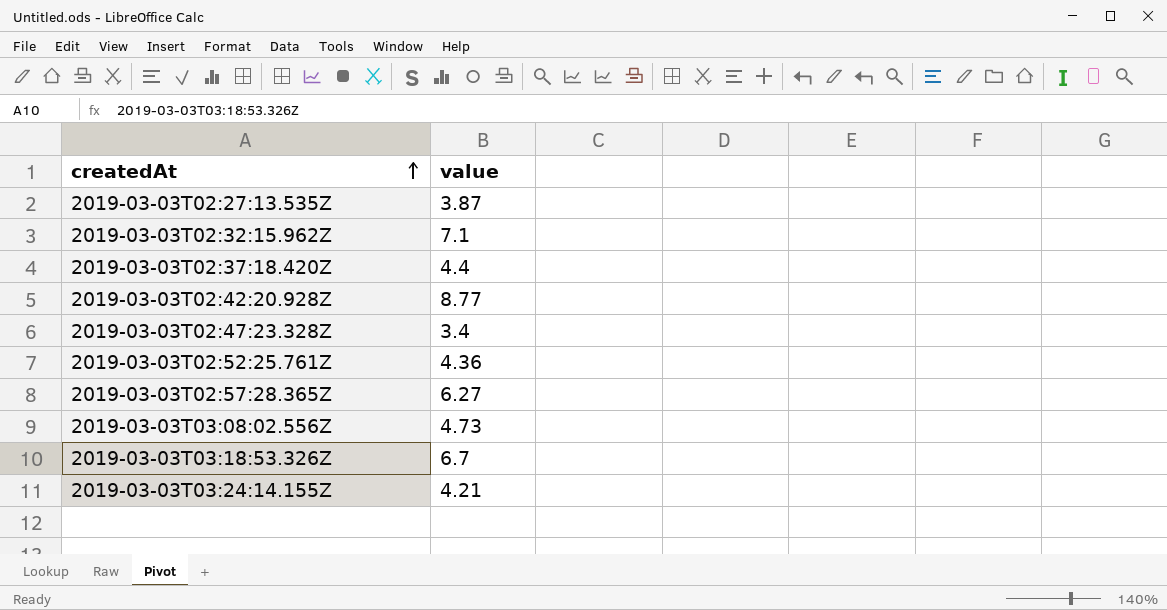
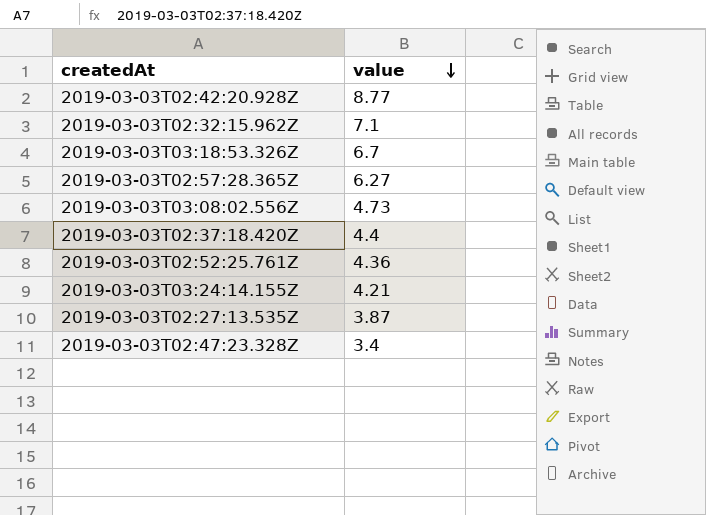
row order: createdAt ascending -> value descending

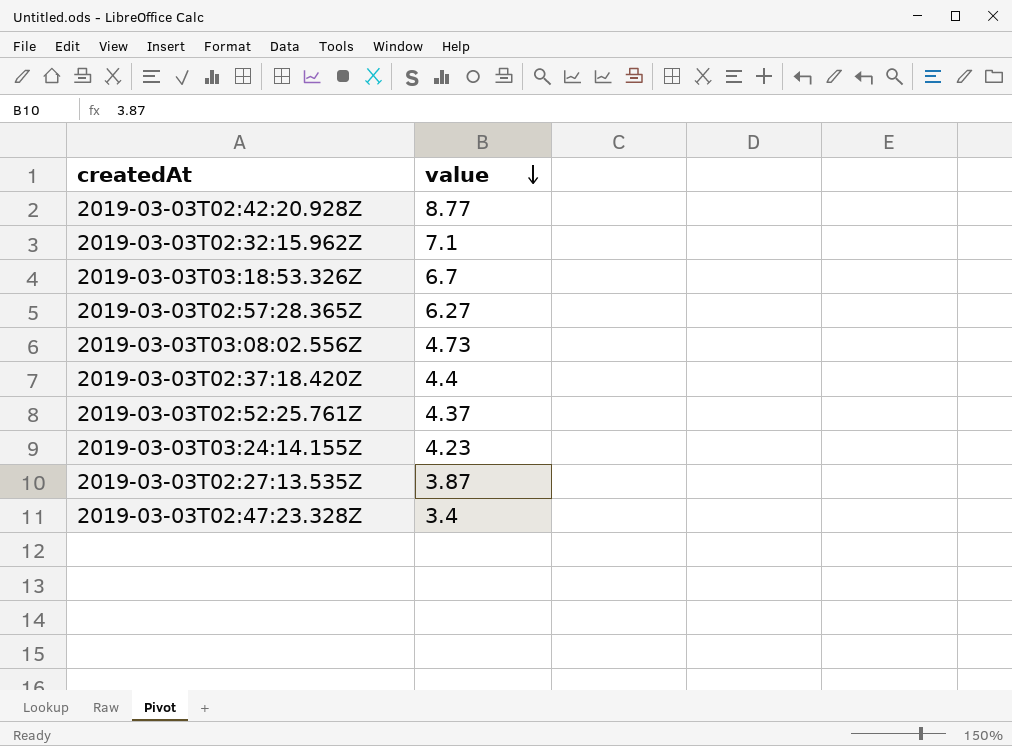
2019-03-03T02:52:25.761Z | value: 4.36 -> 4.37
2019-03-03T03:24:14.155Z | value: 4.21 -> 4.23

